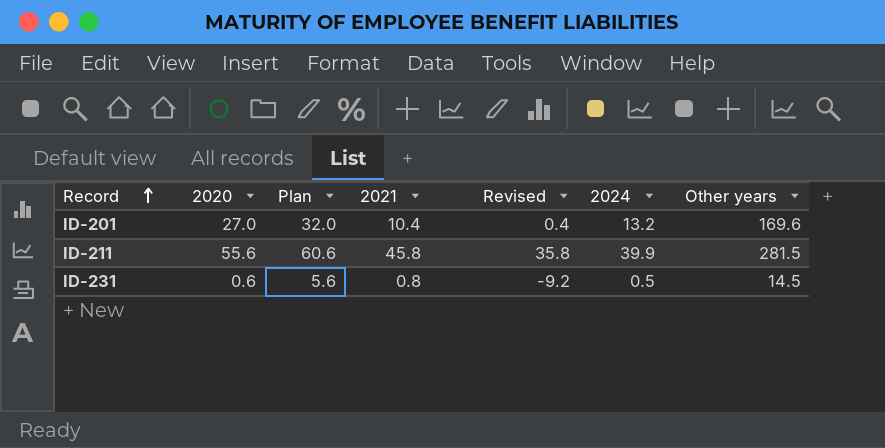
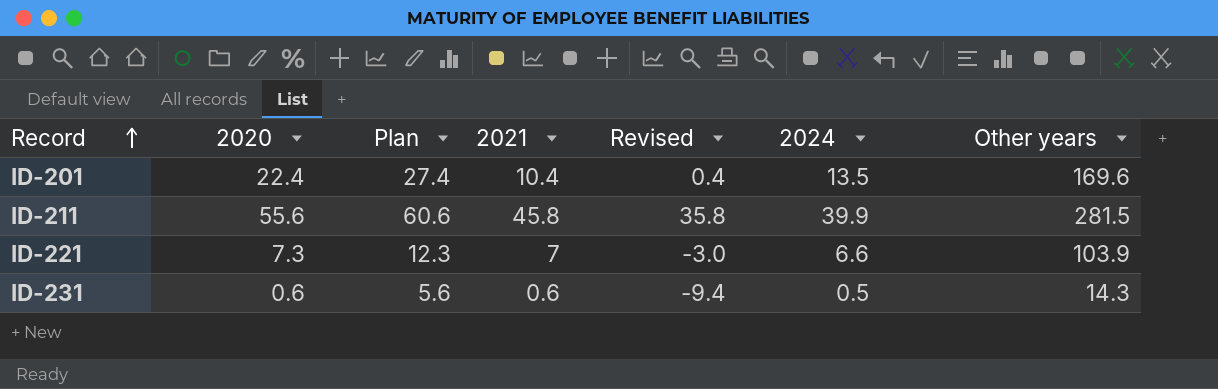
ID-201 | 2020: 27.0 -> 22.4
ID-201 | Plan: 32.0 -> 27.4
ID-201 | 2024: 13.2 -> 13.5
row ID-221: none -> 7.3 | 12.3 | 7 | -3.0 | 6.6 | 103.9
ID-231 | 2021: 0.8 -> 0.6
ID-231 | Revised: -9.2 -> -9.4
ID-231 | Other years: 14.5 -> 14.3

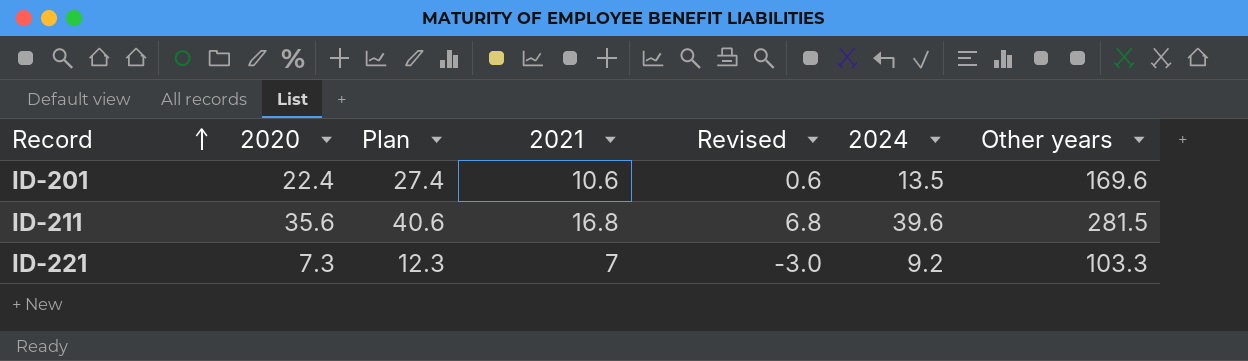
row ID-231: 0.6 | 5.6 | 0.6 | -9.4 | 0.5 | 14.3 -> none
ID-201 | 2021: 10.4 -> 10.6
ID-201 | Revised: 0.4 -> 0.6
ID-211 | 2020: 55.6 -> 35.6
ID-211 | Plan: 60.6 -> 40.6
ID-211 | 2021: 45.8 -> 16.8
ID-211 | Revised: 35.8 -> 6.8
ID-211 | 2024: 39.9 -> 39.6
ID-221 | 2024: 6.6 -> 9.2
ID-221 | Other years: 103.9 -> 103.3

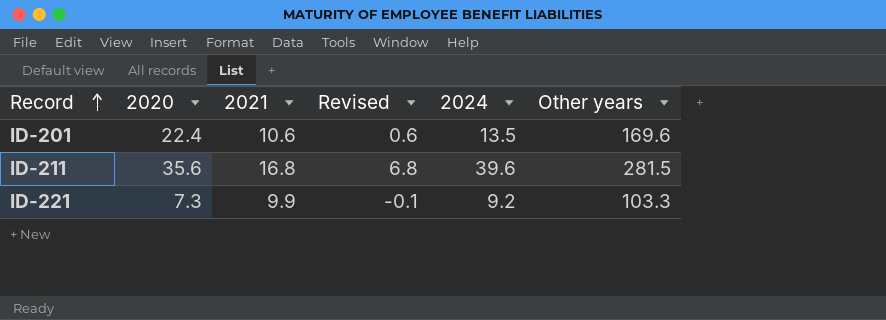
column Plan | formula: [2020] + 5 -> none
ID-221 | 2021: 7 -> 9.9
ID-221 | Revised: -3.0 -> -0.1

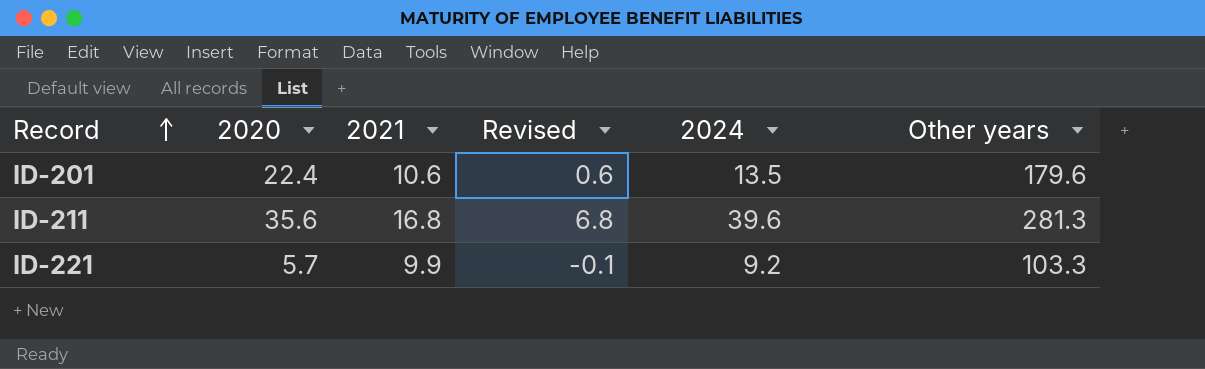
ID-201 | Other years: 169.6 -> 179.6
ID-211 | Other years: 281.5 -> 281.3
ID-221 | 2020: 7.3 -> 5.7

